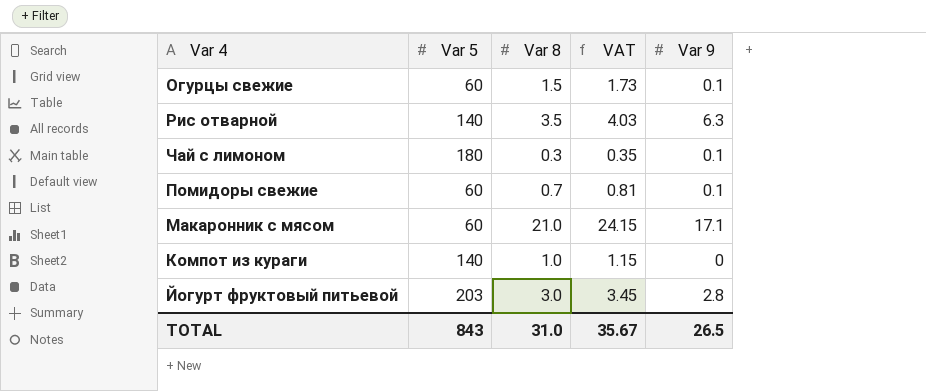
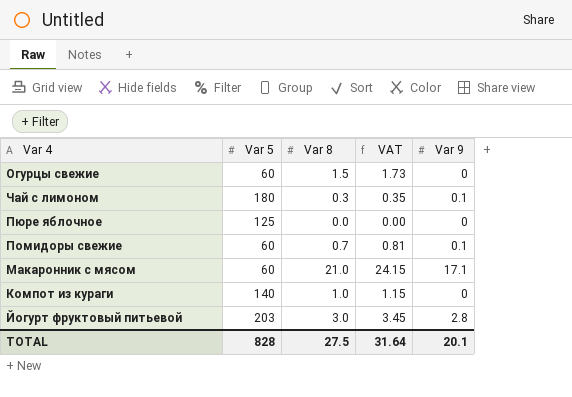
row Рис отварной: 140 | 3.5 | 4.03 | 6.3 -> none
Огурцы свежие | Var 9: 0.1 -> 0
row Пюре яблочное: none -> 125 | 0.0 | 0.00 | 0
TOTAL | Var 5: 843 -> 828
TOTAL | Var 8: 31.0 -> 27.5
TOTAL | VAT: 35.67 -> 31.64
TOTAL | Var 9: 26.5 -> 20.1

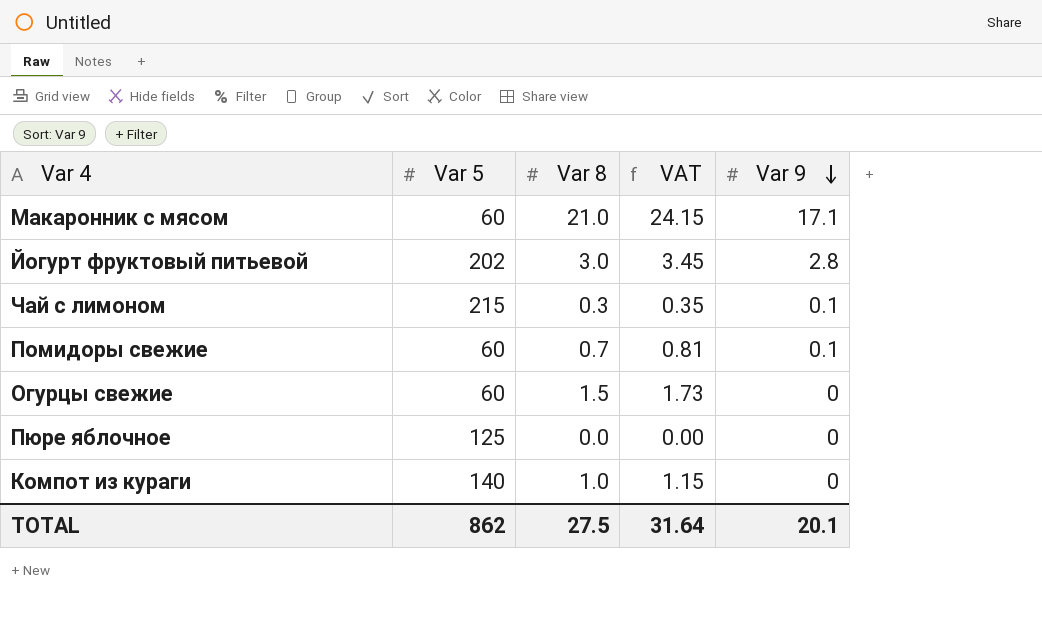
row order: none -> Var 9 descending
Йогурт фруктовый питьевой | Var 5: 203 -> 202
Чай с лимоном | Var 5: 180 -> 215
TOTAL | Var 5: 828 -> 862

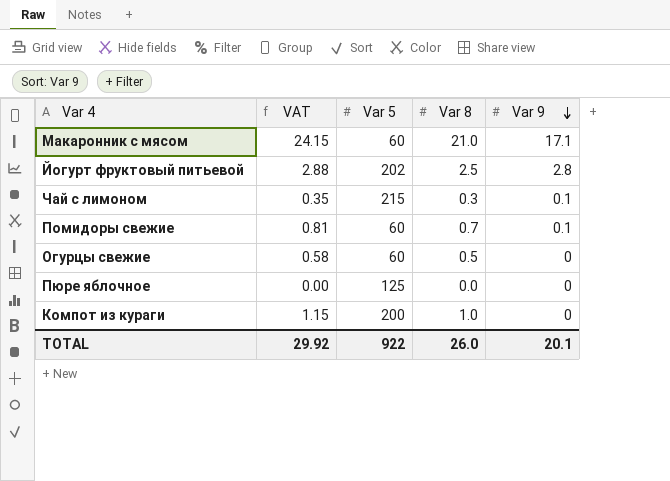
column VAT | position: 4 -> 2
Йогурт фруктовый питьевой | VAT: 3.45 -> 2.88
Йогурт фруктовый питьевой | Var 8: 3.0 -> 2.5
Огурцы свежие | VAT: 1.73 -> 0.58
Огурцы свежие | Var 8: 1.5 -> 0.5
Компот из кураги | Var 5: 140 -> 200
TOTAL | VAT: 31.64 -> 29.92
TOTAL | Var 5: 862 -> 922
TOTAL | Var 8: 27.5 -> 26.0

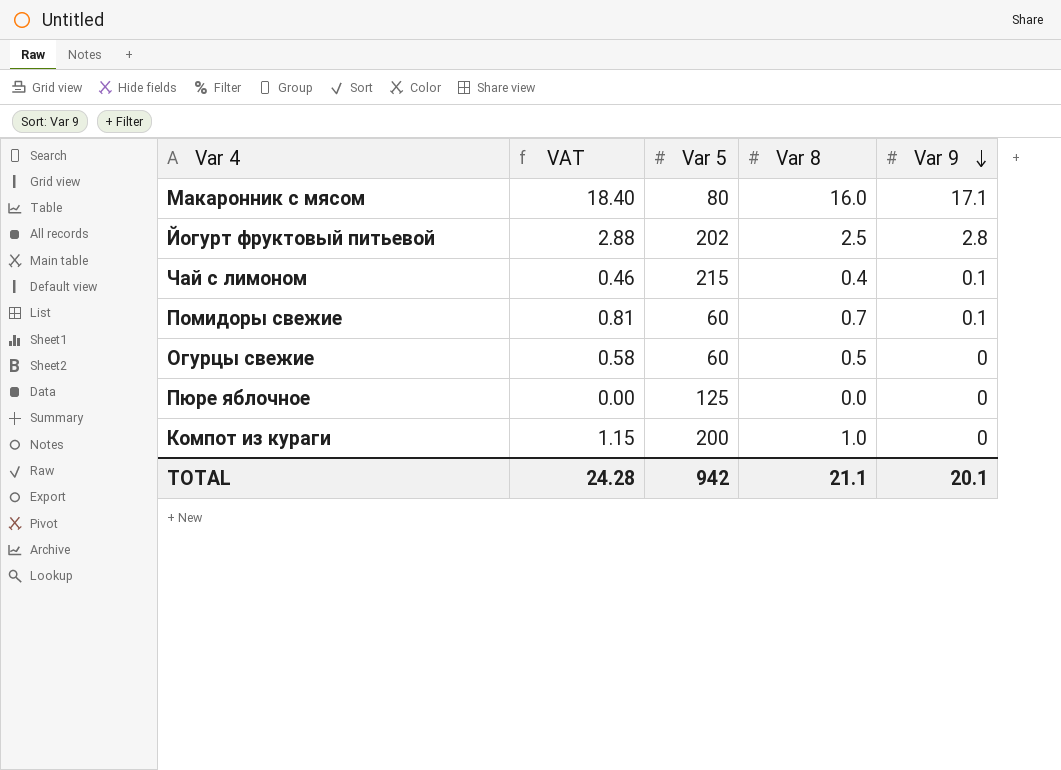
Макаронник с мясом | VAT: 24.15 -> 18.40
Макаронник с мясом | Var 5: 60 -> 80
Макаронник с мясом | Var 8: 21.0 -> 16.0
Чай с лимоном | VAT: 0.35 -> 0.46
Чай с лимоном | Var 8: 0.3 -> 0.4
TOTAL | VAT: 29.92 -> 24.28
TOTAL | Var 5: 922 -> 942
TOTAL | Var 8: 26.0 -> 21.1

